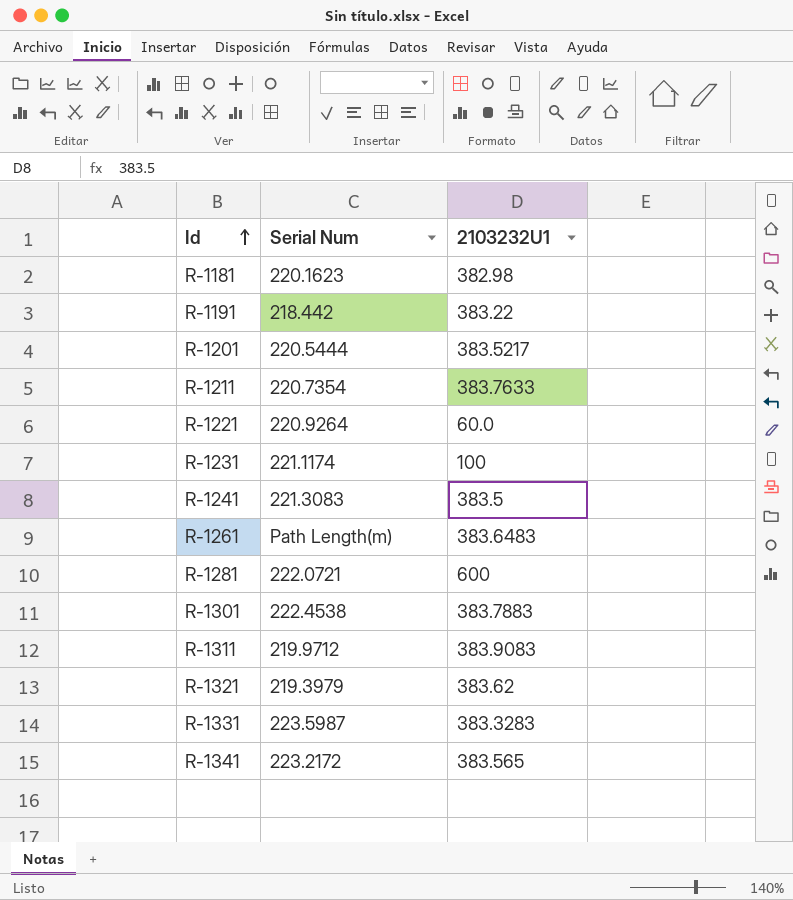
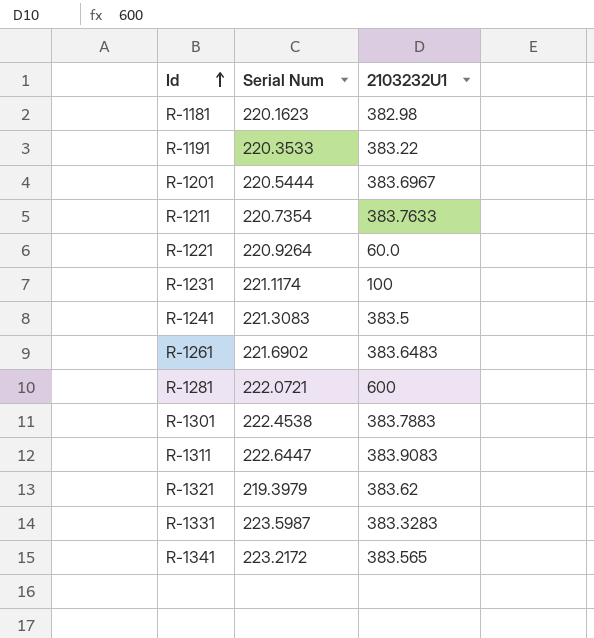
R-1191 | Serial Num: 218.442 -> 220.3533
R-1201 | 2103232U1: 383.5217 -> 383.6967
R-1261 | Serial Num: Path Length(m) -> 221.6902
R-1311 | Serial Num: 219.9712 -> 222.6447

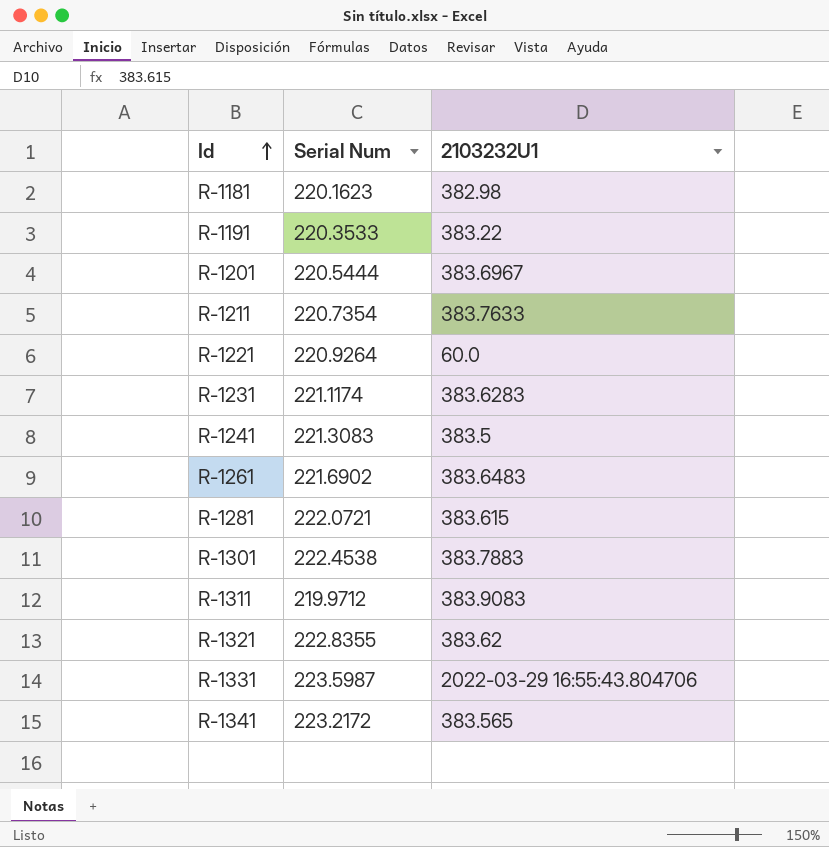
R-1231 | 2103232U1: 100 -> 383.6283
R-1281 | 2103232U1: 600 -> 383.615
R-1311 | Serial Num: 222.6447 -> 219.9712
R-1321 | Serial Num: 219.3979 -> 222.8355
R-1331 | 2103232U1: 383.3283 -> 2022-03-29 16:55:43.804706

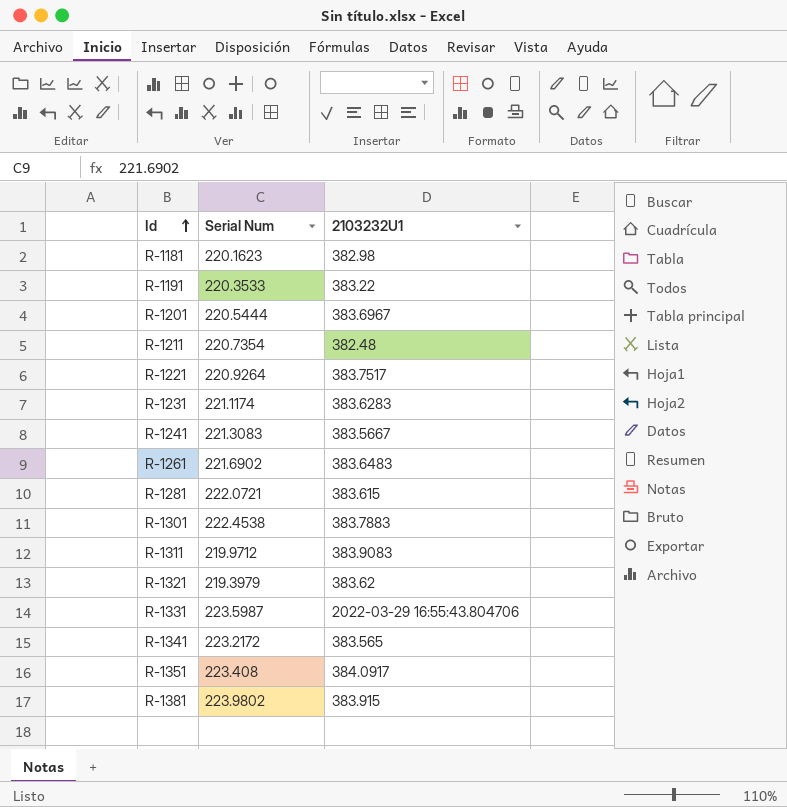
R-1211 | 2103232U1: 383.7633 -> 382.48
R-1221 | 2103232U1: 60.0 -> 383.7517
R-1241 | 2103232U1: 383.5 -> 383.5667
R-1321 | Serial Num: 222.8355 -> 219.3979
row R-1351: none -> 223.408 | 384.0917
row R-1381: none -> 223.9802 | 383.915

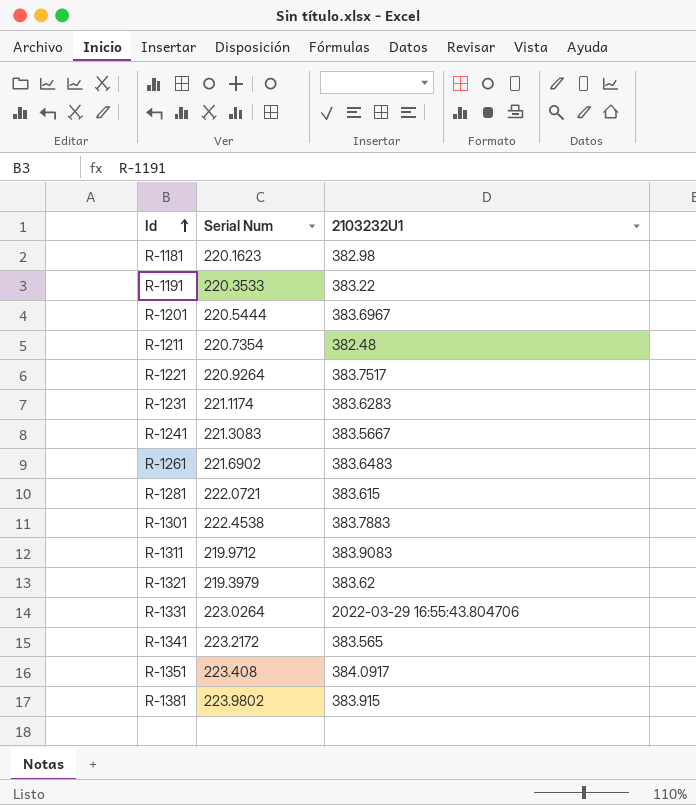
R-1331 | Serial Num: 223.5987 -> 223.0264

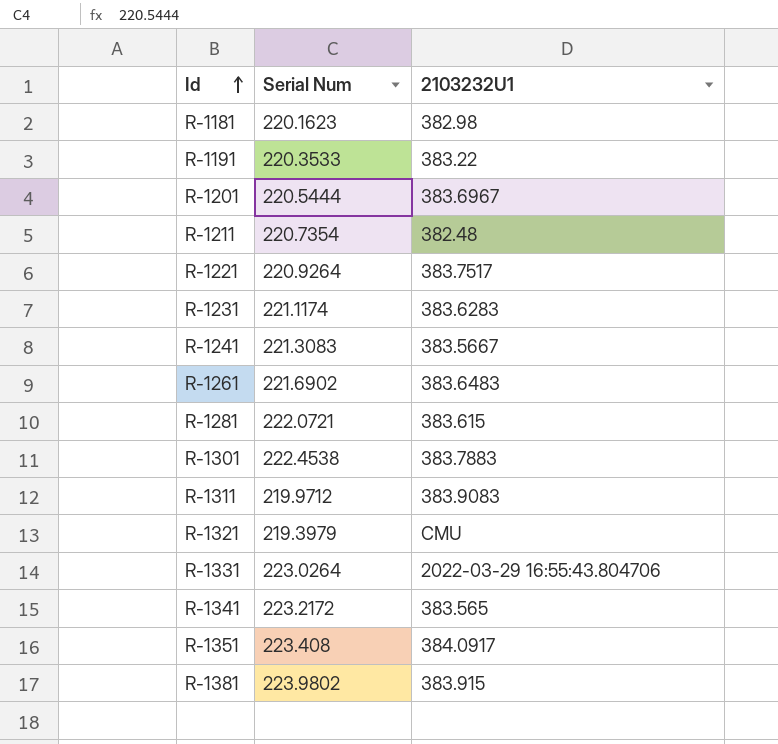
R-1321 | 2103232U1: 383.62 -> CMU

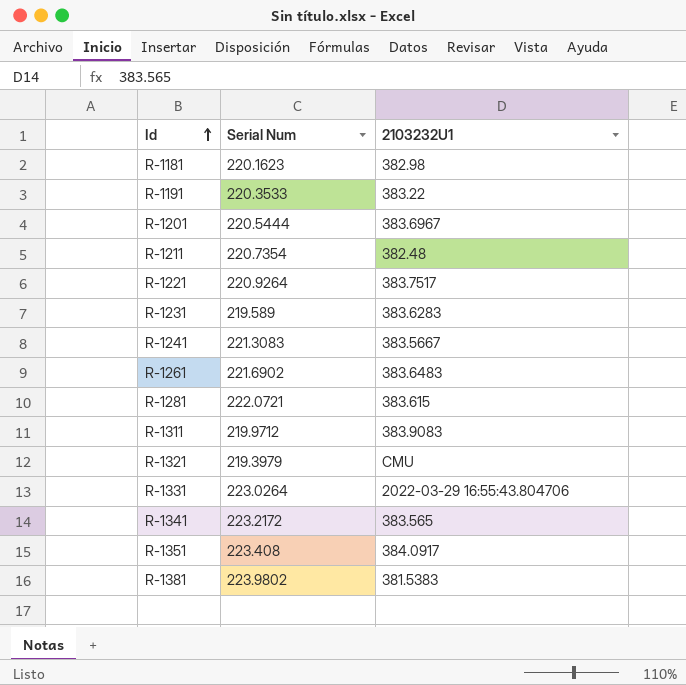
row R-1301: 222.4538 | 383.7883 -> none
R-1231 | Serial Num: 221.1174 -> 219.589
R-1381 | 2103232U1: 383.915 -> 381.5383

